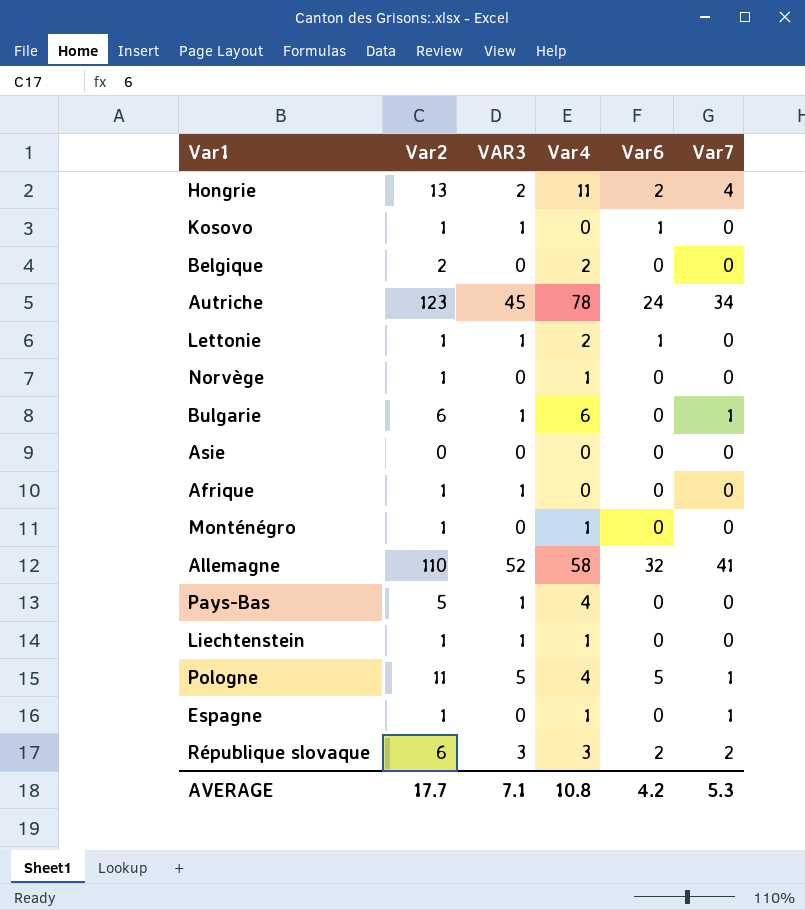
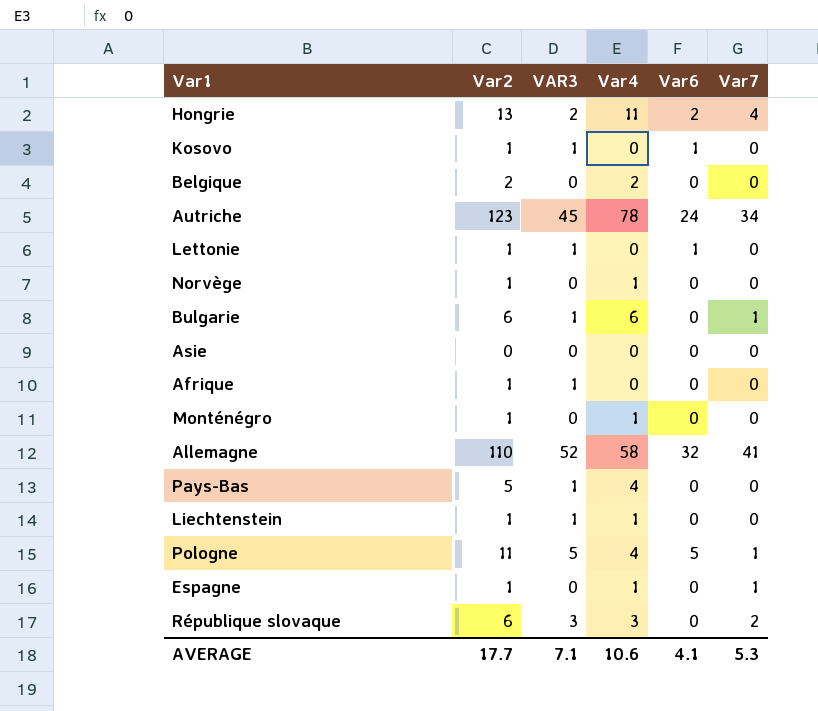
Lettonie | Var4: 2 -> 0
République slovaque | Var6: 2 -> 0
AVERAGE | Var4: 10.8 -> 10.6
AVERAGE | Var6: 4.2 -> 4.1

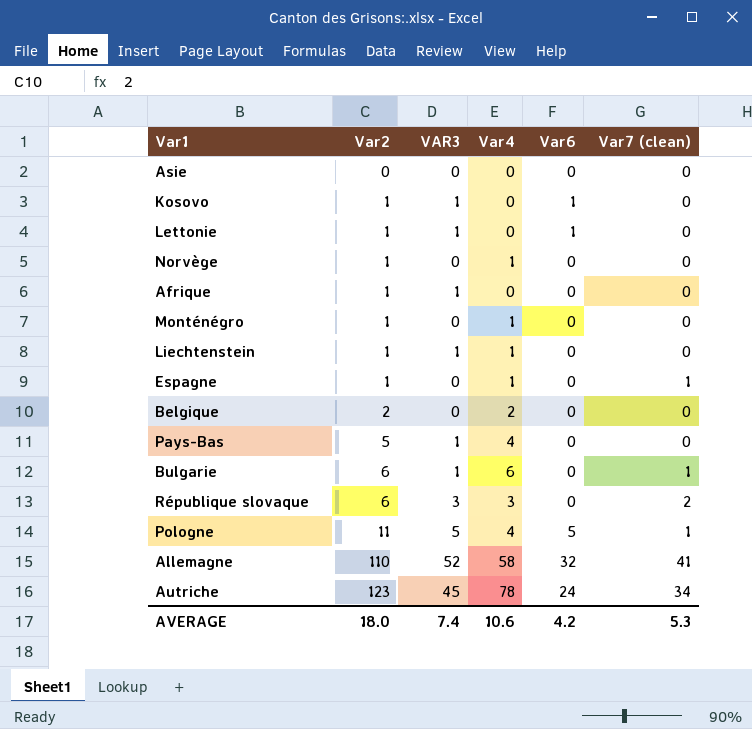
row order: none -> Var2 ascending
column name: Var7 -> Var7 (clean)
row Hongrie: 13 | 2 | 11 | 2 | 4 -> none
AVERAGE | Var2: 17.7 -> 18.0
AVERAGE | VAR3: 7.1 -> 7.4
AVERAGE | Var6: 4.1 -> 4.2

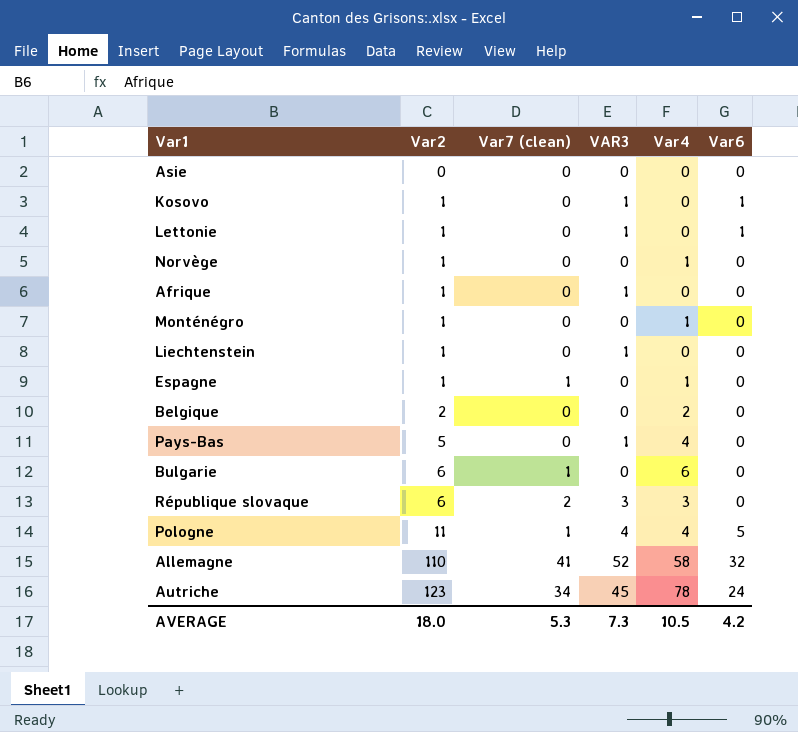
column Var7 (clean) | position: 6 -> 3
Liechtenstein | Var4: 1 -> 0
Bulgarie | VAR3: 1 -> 0
Pologne | VAR3: 5 -> 4
AVERAGE | VAR3: 7.4 -> 7.3
AVERAGE | Var4: 10.6 -> 10.5

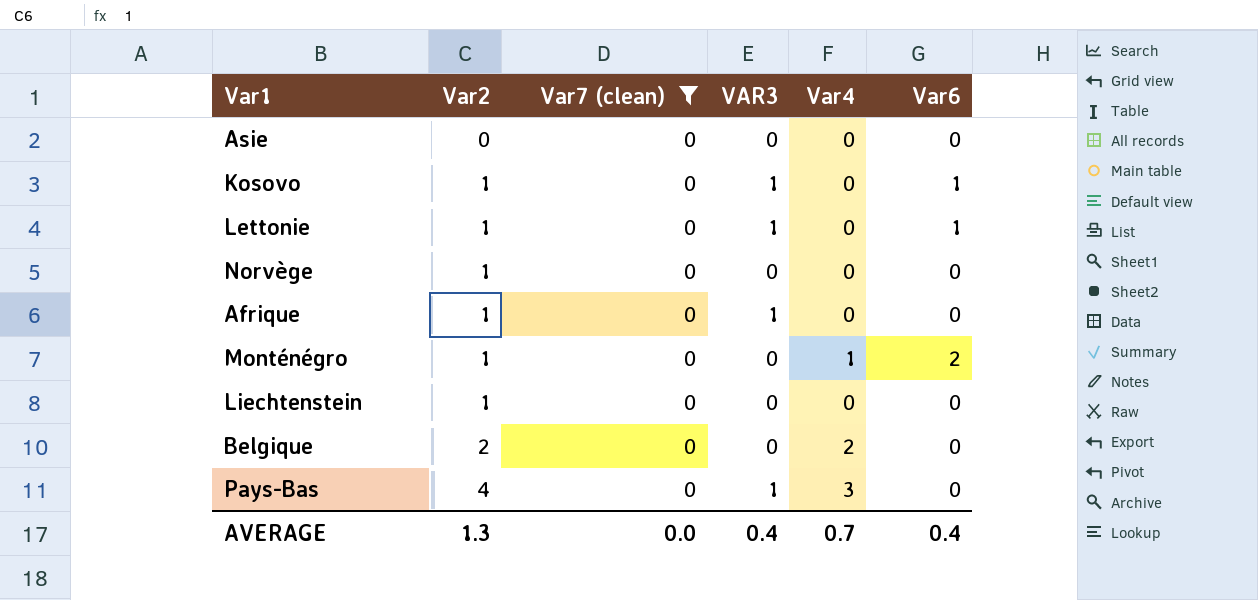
filter: none -> Var7 (clean) = 0
Norvège | Var4: 1 -> 0
Monténégro | Var6: 0 -> 2
Liechtenstein | VAR3: 1 -> 0
Pays-Bas | Var2: 5 -> 4
Pays-Bas | Var4: 4 -> 3
AVERAGE | Var2: 18.0 -> 1.3
AVERAGE | Var7 (clean): 5.3 -> 0.0
AVERAGE | VAR3: 7.3 -> 0.4
AVERAGE | Var4: 10.5 -> 0.7
AVERAGE | Var6: 4.2 -> 0.4

